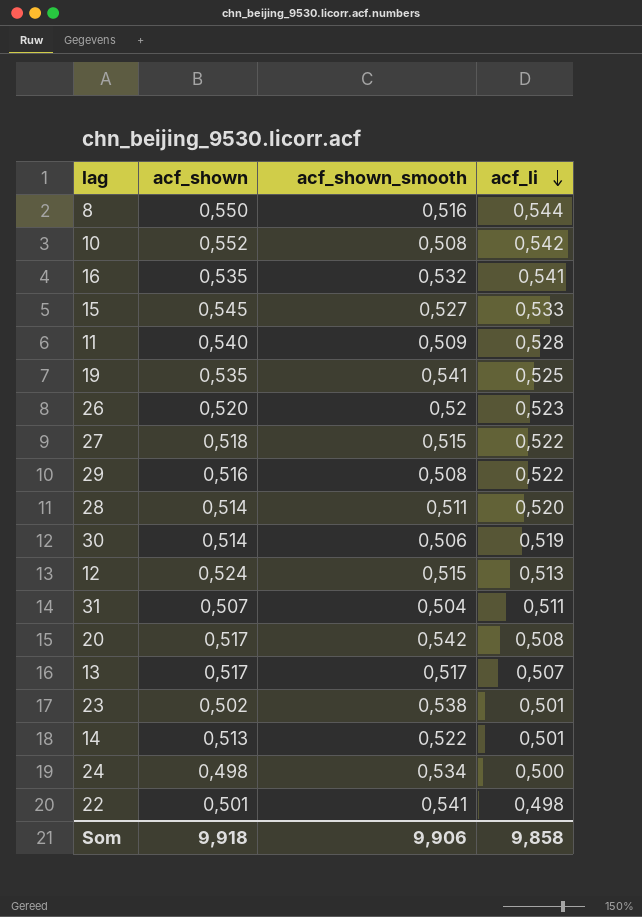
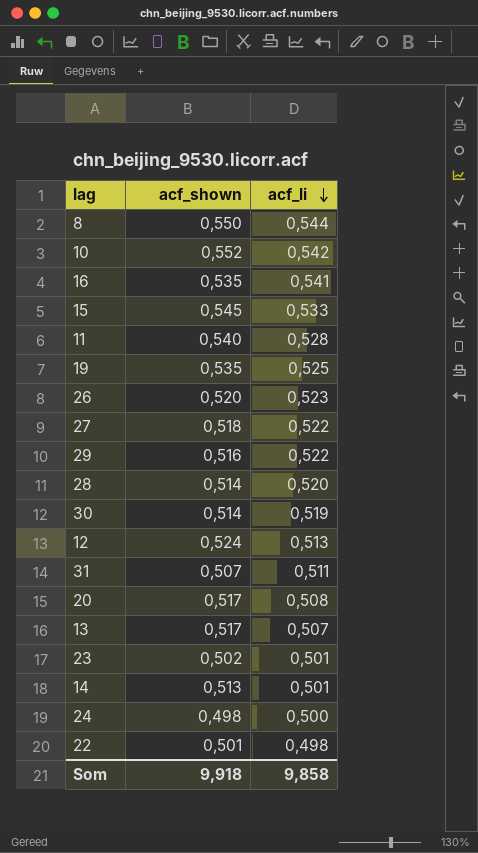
column acf_shown_smooth | position: 3 -> none

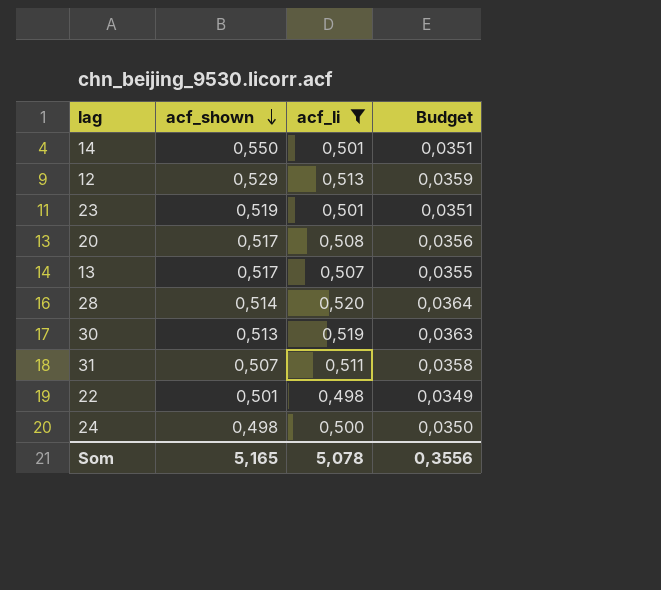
filter: none -> acf_li <= 0,520
row order: acf_li descending -> acf_shown descending
column Budget | formula: none -> [acf_li] * 0,07
14 | acf_shown: 0,513 -> 0,550
12 | acf_shown: 0,524 -> 0,529
23 | acf_shown: 0,502 -> 0,519
30 | acf_shown: 0,514 -> 0,513
Som | acf_shown: 9,918 -> 5,165
Som | acf_li: 9,858 -> 5,078

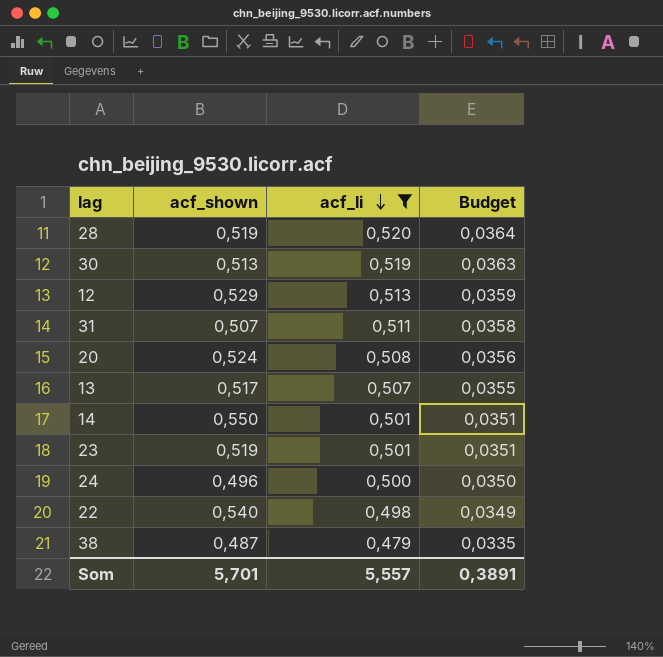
row order: acf_shown descending -> acf_li descending
28 | acf_shown: 0,514 -> 0,519
20 | acf_shown: 0,517 -> 0,524
24 | acf_shown: 0,498 -> 0,496
22 | acf_shown: 0,501 -> 0,540
row 38: none -> 0,487 | 0,479 | 0,0335
Som | acf_shown: 5,165 -> 5,701
Som | acf_li: 5,078 -> 5,557
Som | Budget: 0,3556 -> 0,3891

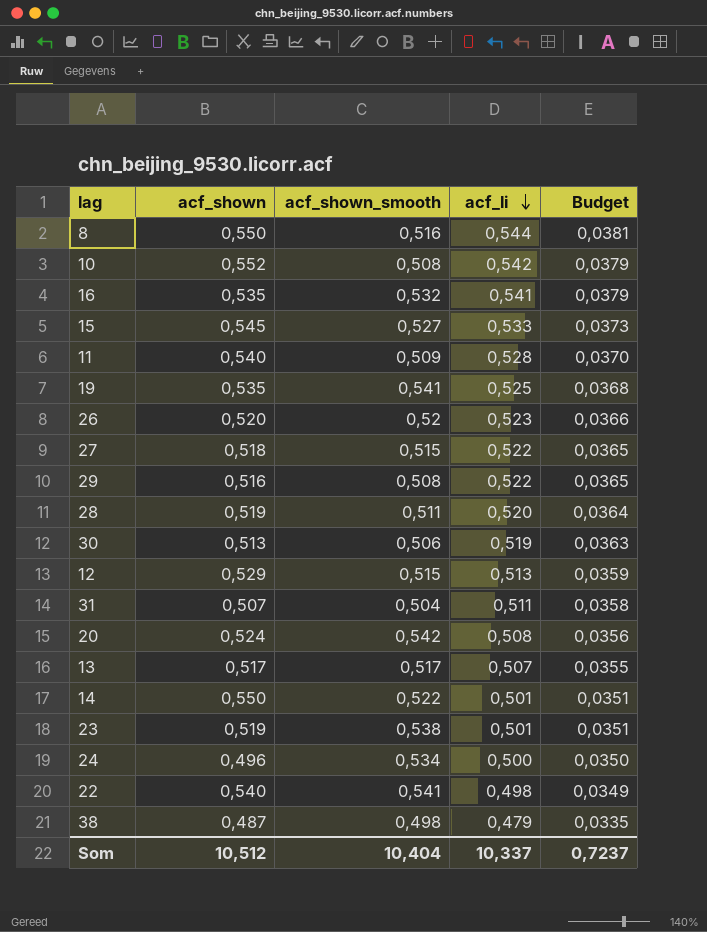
filter: acf_li <= 0,520 -> none
column acf_shown_smooth | position: none -> 3
Som | acf_shown: 5,701 -> 10,512
Som | acf_li: 5,557 -> 10,337
Som | Budget: 0,3891 -> 0,7237

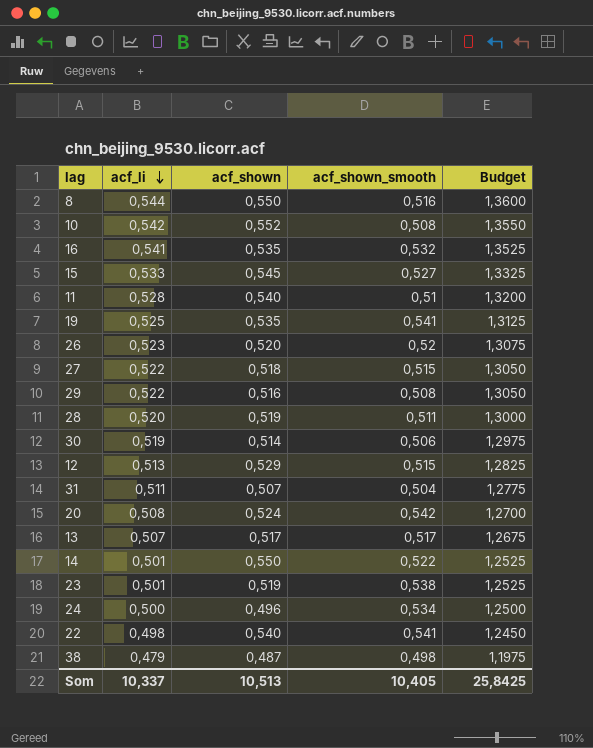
column acf_li | position: 4 -> 2
column Budget | formula: [acf_li] * 0,07 -> [acf_li] * 2,5
11 | acf_shown_smooth: 0,509 -> 0,51
30 | acf_shown: 0,513 -> 0,514
Som | acf_shown: 10,512 -> 10,513
Som | acf_shown_smooth: 10,404 -> 10,405
Som | Budget: 0,7237 -> 25,8425

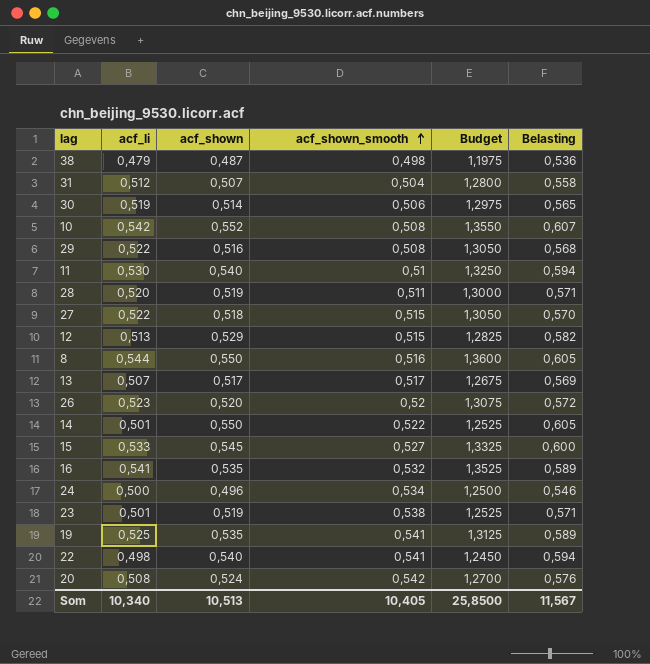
row order: acf_li descending -> acf_shown_smooth ascending
column Belasting | formula: none -> [acf_shown] * 1,1
31 | acf_li: 0,511 -> 0,512
31 | Budget: 1,2775 -> 1,2800
11 | acf_li: 0,528 -> 0,530
11 | Budget: 1,3200 -> 1,3250
Som | acf_li: 10,337 -> 10,340
Som | Budget: 25,8425 -> 25,8500

